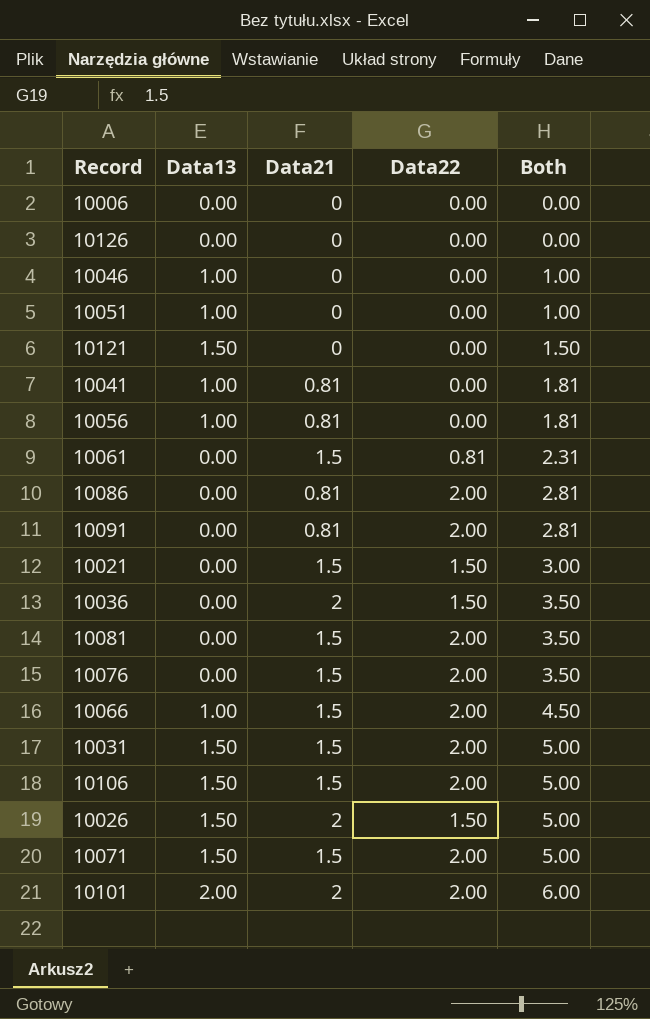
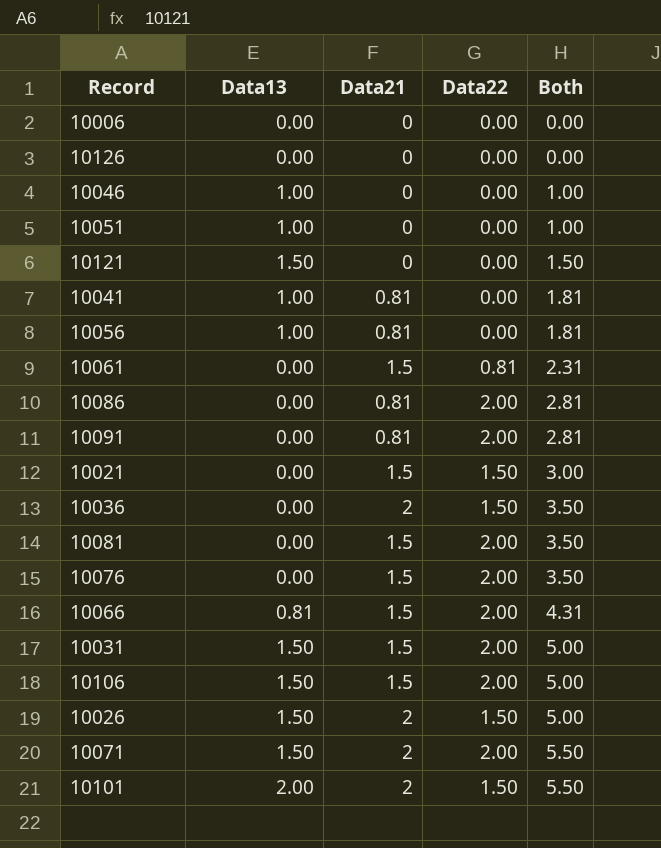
10066 | Data13: 1.00 -> 0.81
10066 | Both: 4.50 -> 4.31
10071 | Data21: 1.5 -> 2
10071 | Both: 5.00 -> 5.50
10101 | Data22: 2.00 -> 1.50
10101 | Both: 6.00 -> 5.50

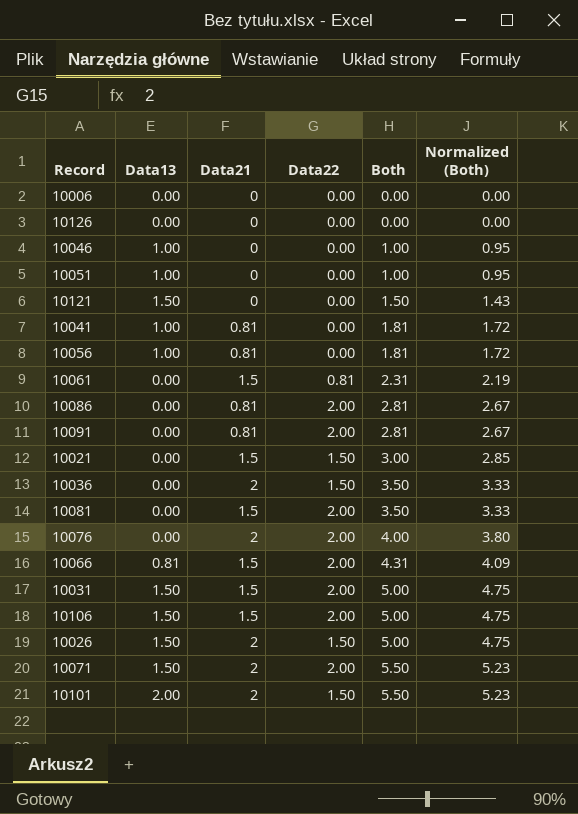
column Normalized (Both) | formula: none -> [Both] * 0.95
10076 | Data21: 1.5 -> 2
10076 | Both: 3.50 -> 4.00

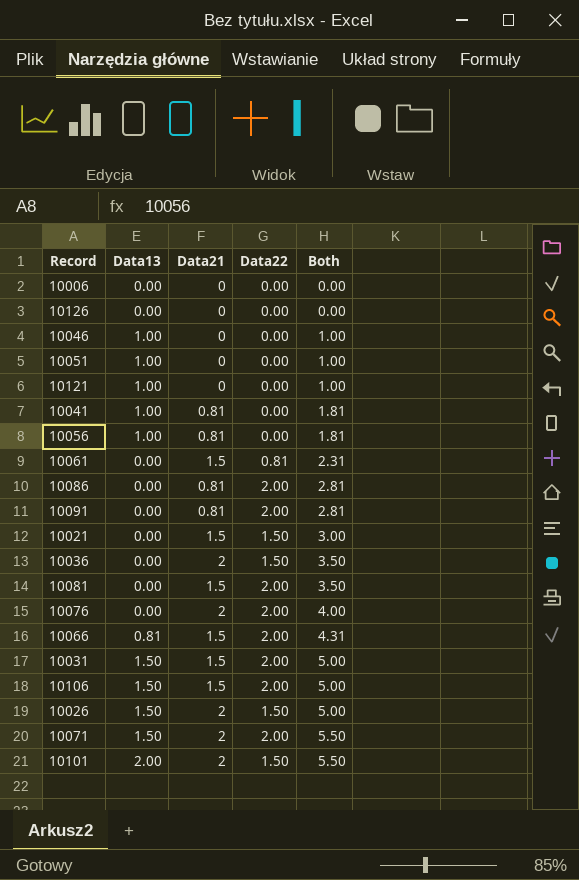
column Normalized (Both) | formula: [Both] * 0.95 -> none
10121 | Data13: 1.50 -> 1.00
10121 | Both: 1.50 -> 1.00

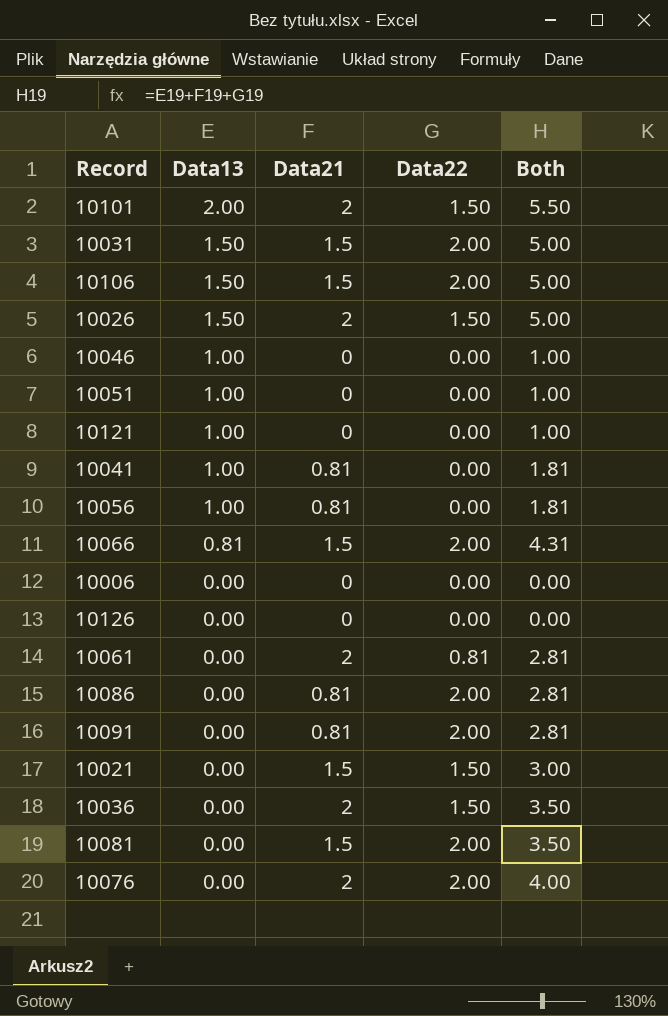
row order: Both ascending -> Data13 descending
row 10071: 1.50 | 2 | 2.00 | 5.50 -> none
10061 | Data21: 1.5 -> 2
10061 | Both: 2.31 -> 2.81

